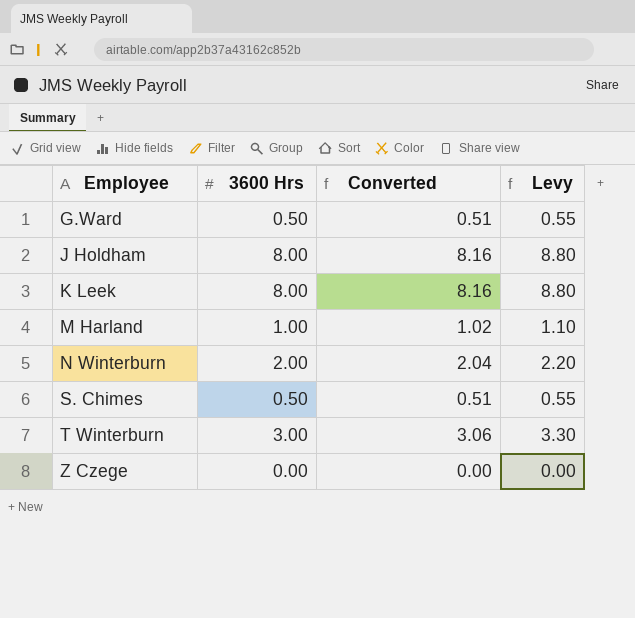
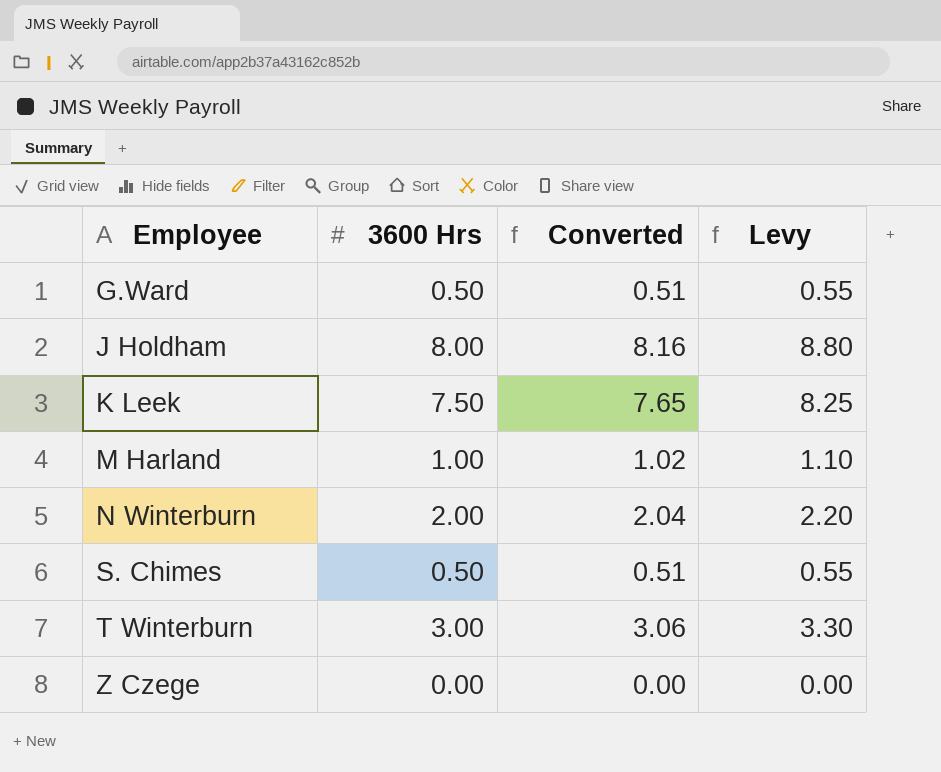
K Leek | 3600 Hrs: 8.00 -> 7.50
K Leek | Converted: 8.16 -> 7.65
K Leek | Levy: 8.80 -> 8.25

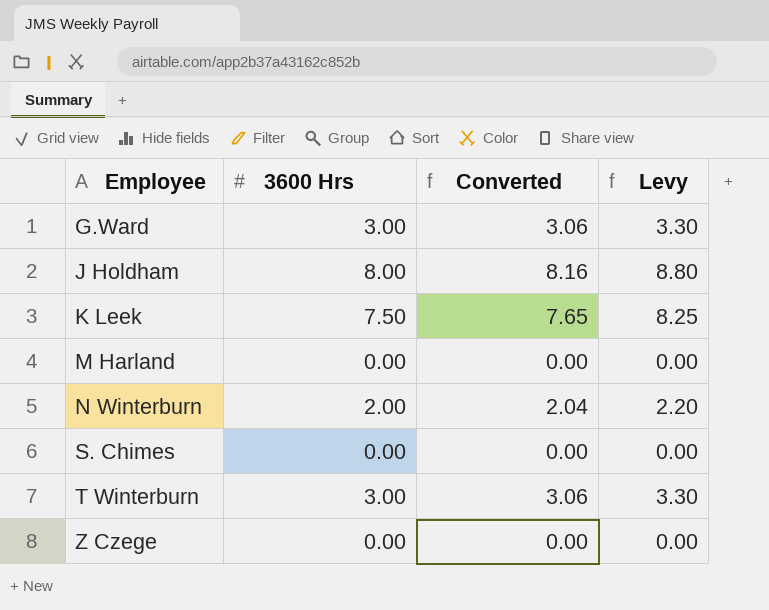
G.Ward | 3600 Hrs: 0.50 -> 3.00
G.Ward | Converted: 0.51 -> 3.06
G.Ward | Levy: 0.55 -> 3.30
M Harland | 3600 Hrs: 1.00 -> 0.00
M Harland | Converted: 1.02 -> 0.00
M Harland | Levy: 1.10 -> 0.00
S. Chimes | 3600 Hrs: 0.50 -> 0.00
S. Chimes | Converted: 0.51 -> 0.00
S. Chimes | Levy: 0.55 -> 0.00

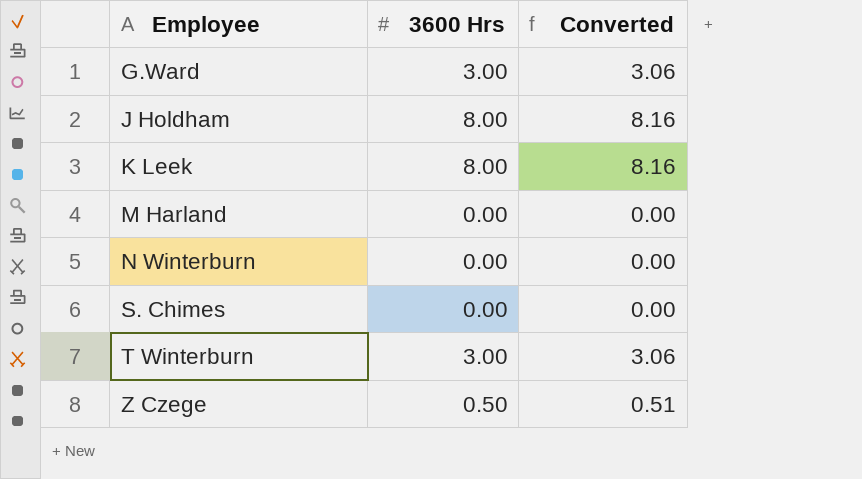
column Levy | formula: [3600 Hrs] * 1.1 -> none
K Leek | 3600 Hrs: 7.50 -> 8.00
K Leek | Converted: 7.65 -> 8.16
N Winterburn | 3600 Hrs: 2.00 -> 0.00
N Winterburn | Converted: 2.04 -> 0.00
Z Czege | 3600 Hrs: 0.00 -> 0.50
Z Czege | Converted: 0.00 -> 0.51

